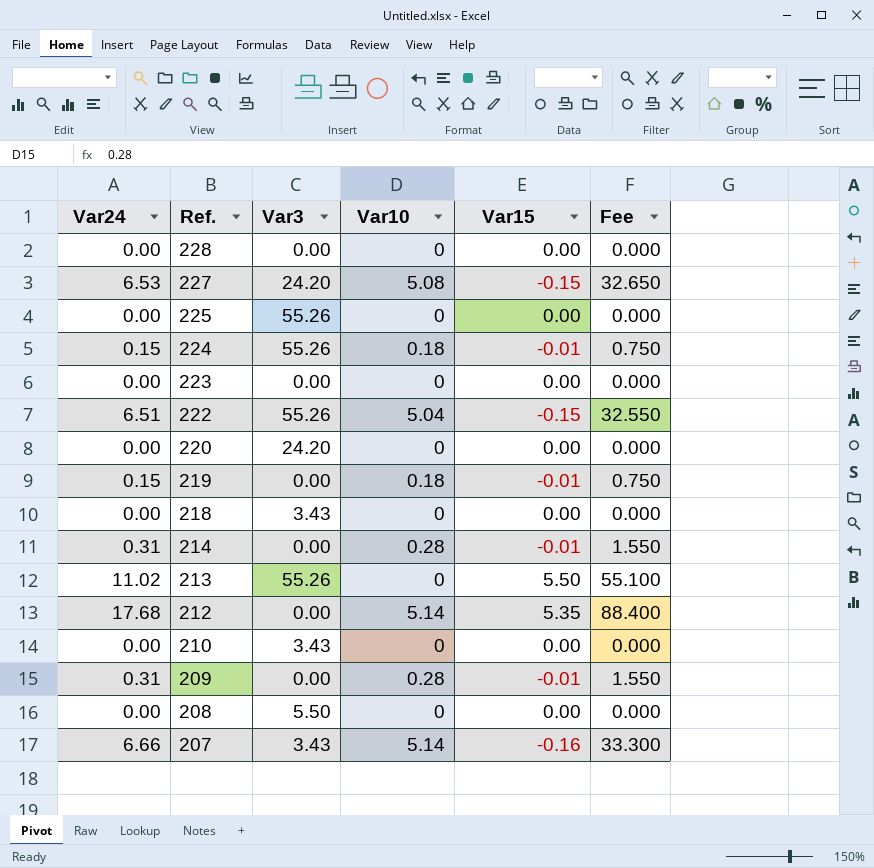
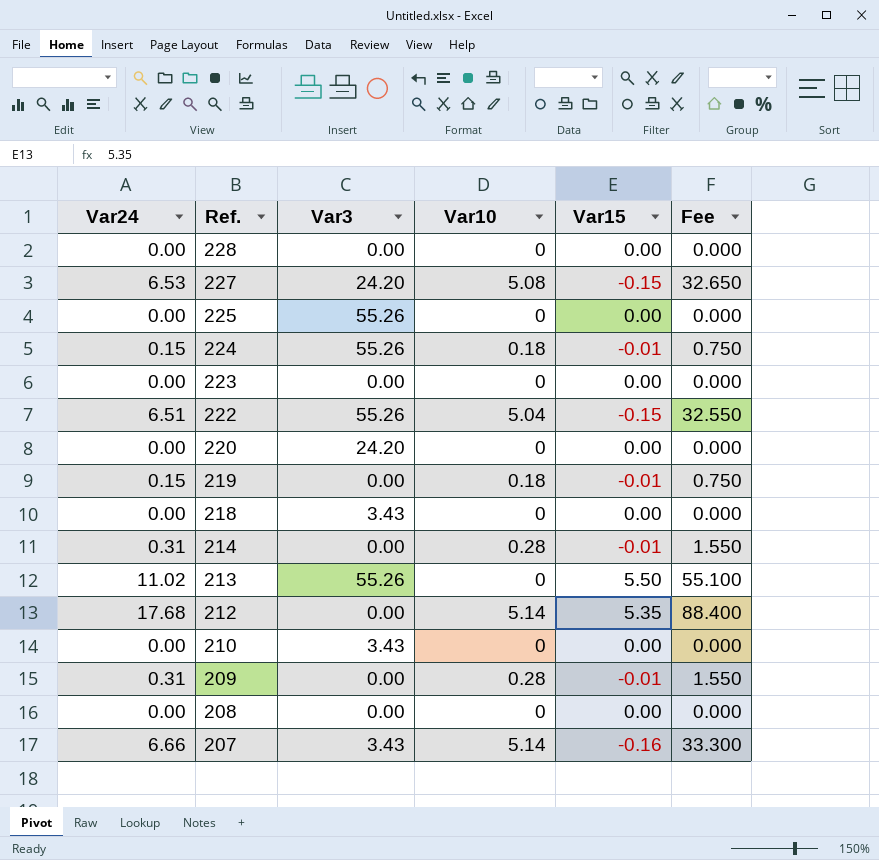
208 | Var3: 5.50 -> 0.00

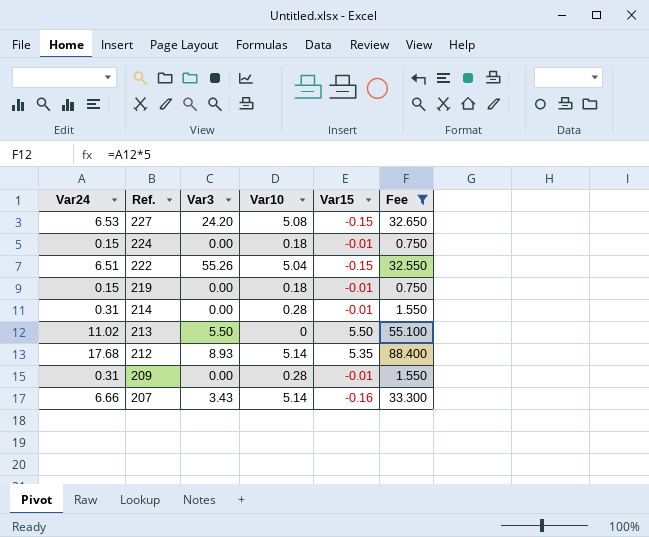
filter: none -> Fee != 0.000
224 | Var3: 55.26 -> 0.00
213 | Var3: 55.26 -> 5.50
212 | Var3: 0.00 -> 8.93

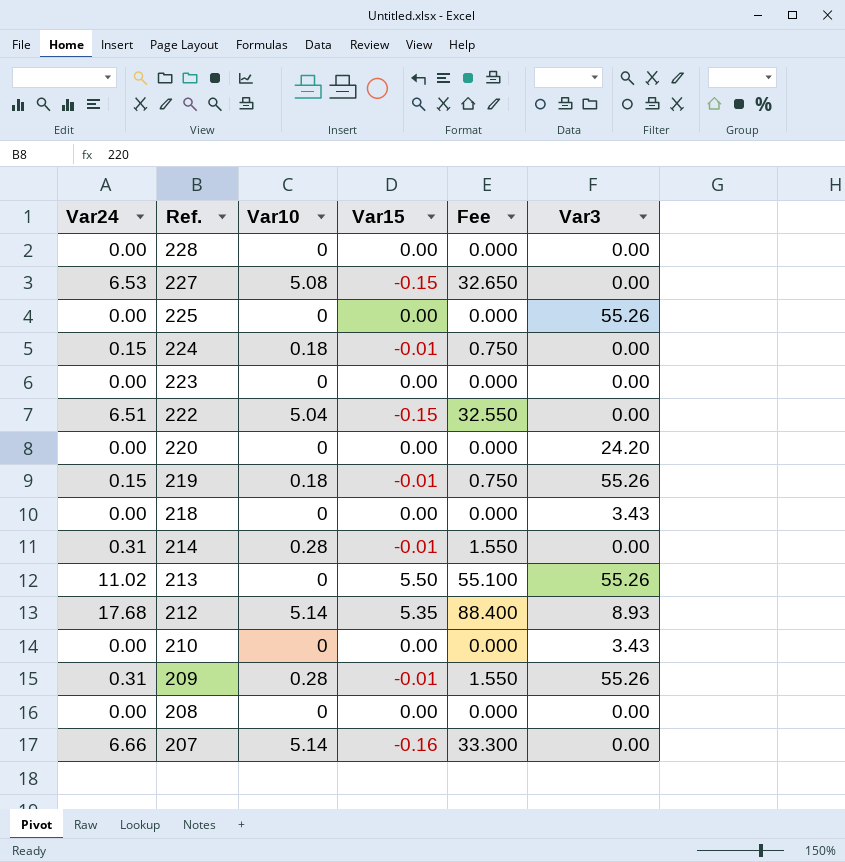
filter: Fee != 0.000 -> none
column Var3 | position: 3 -> 6
227 | Var3: 24.20 -> 0.00
222 | Var3: 55.26 -> 0.00
219 | Var3: 0.00 -> 55.26
213 | Var3: 5.50 -> 55.26
209 | Var3: 0.00 -> 55.26
207 | Var3: 3.43 -> 0.00

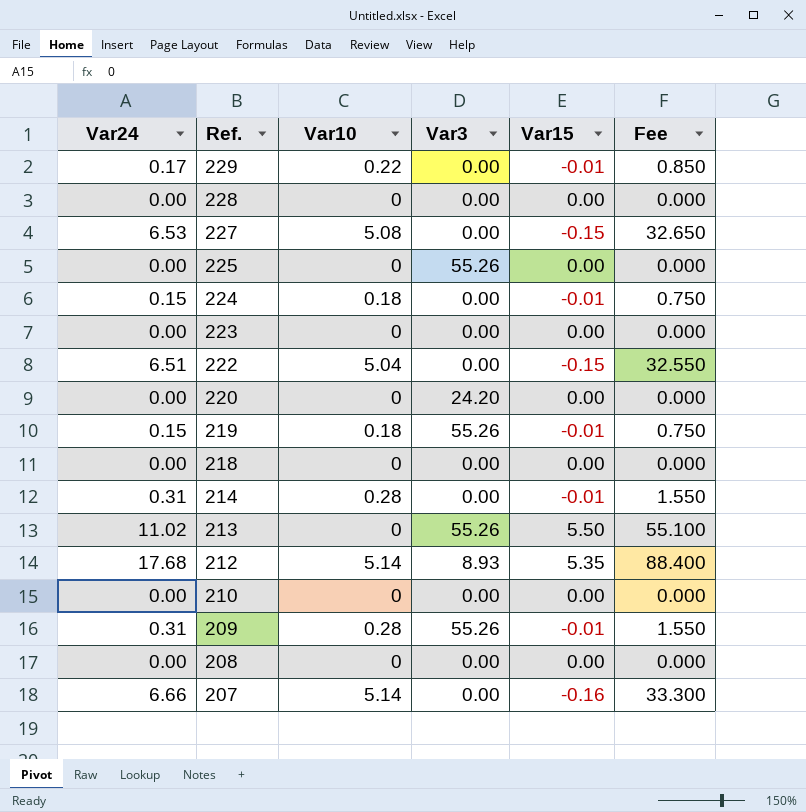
column Var3 | position: 6 -> 4
row 229: none -> 0.17 | 0.22 | 0.00 | -0.01 | 0.850
218 | Var3: 3.43 -> 0.00
210 | Var3: 3.43 -> 0.00

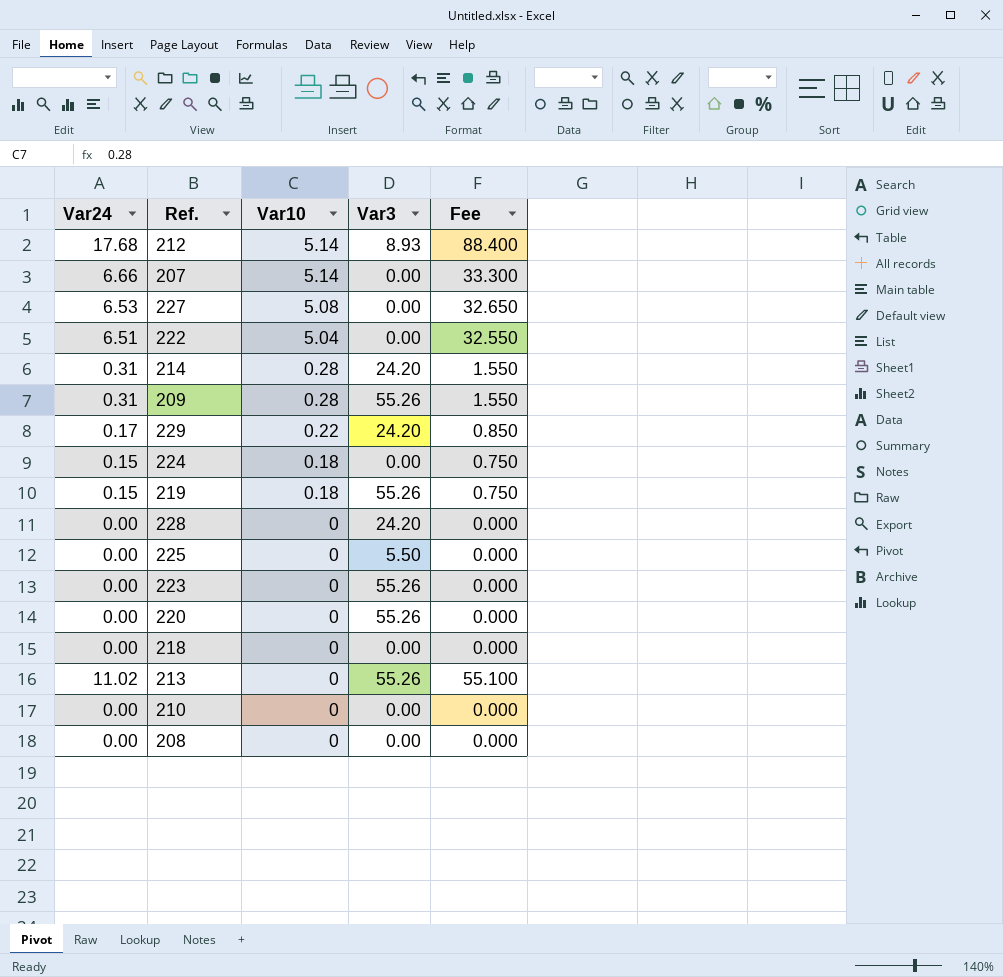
row order: Ref. descending -> Var10 descending
column Var15 | position: 5 -> none
214 | Var3: 0.00 -> 24.20
229 | Var3: 0.00 -> 24.20
228 | Var3: 0.00 -> 24.20
225 | Var3: 55.26 -> 5.50
223 | Var3: 0.00 -> 55.26
220 | Var3: 24.20 -> 55.26

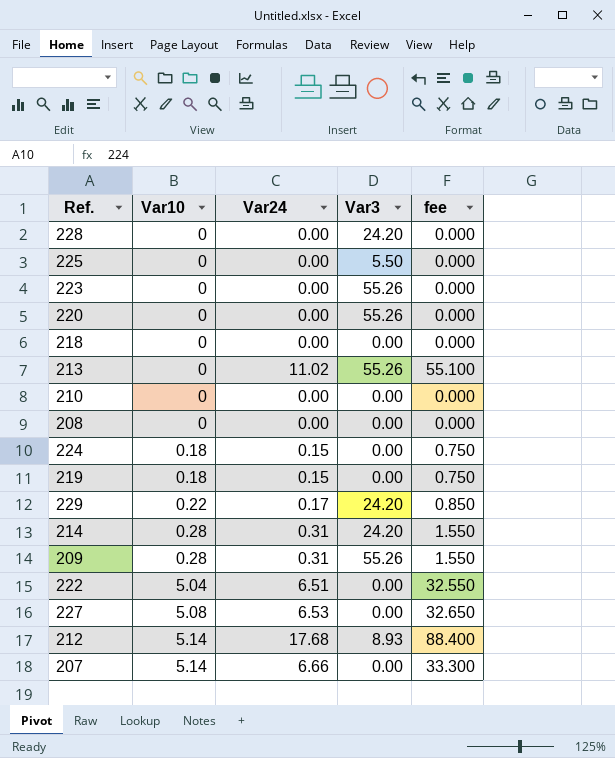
row order: Var10 descending -> Var10 ascending
column Var24 | position: 1 -> 3
column name: Fee -> fee
219 | Var3: 55.26 -> 0.00

